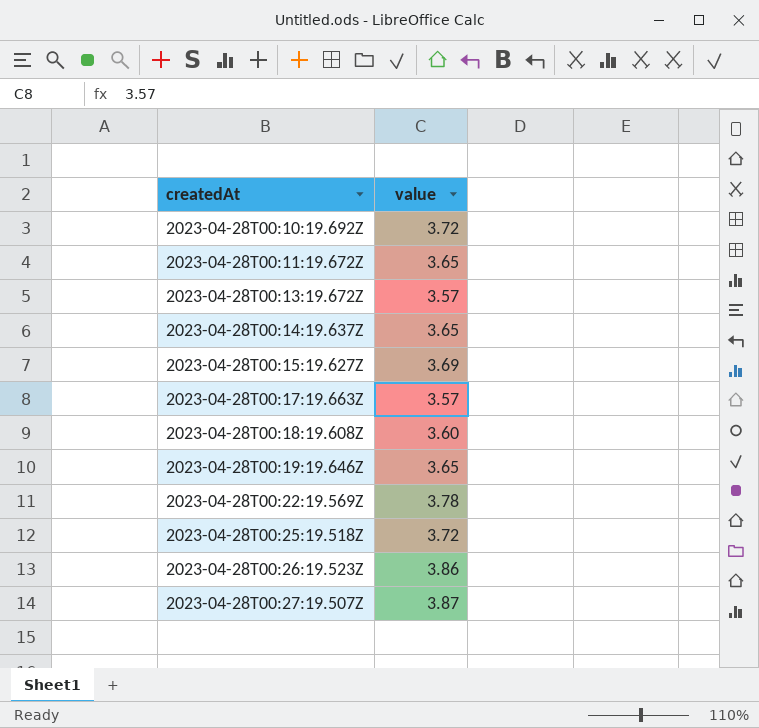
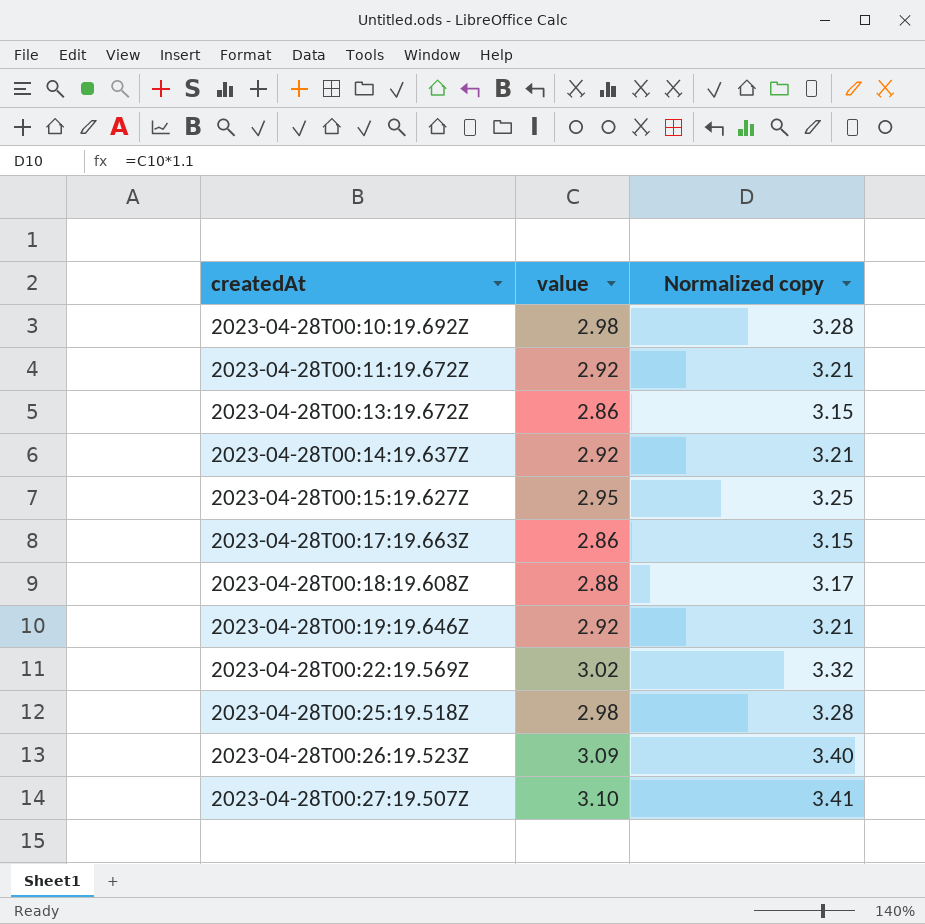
column Normalized copy | formula: none -> [value] * 1.1
2023-04-28T00:10:19.692Z | value: 3.72 -> 2.98
2023-04-28T00:11:19.672Z | value: 3.65 -> 2.92
2023-04-28T00:13:19.672Z | value: 3.57 -> 2.86
2023-04-28T00:14:19.637Z | value: 3.65 -> 2.92
2023-04-28T00:15:19.627Z | value: 3.69 -> 2.95
2023-04-28T00:17:19.663Z | value: 3.57 -> 2.86
2023-04-28T00:18:19.608Z | value: 3.60 -> 2.88
2023-04-28T00:19:19.646Z | value: 3.65 -> 2.92
2023-04-28T00:22:19.569Z | value: 3.78 -> 3.02
2023-04-28T00:25:19.518Z | value: 3.72 -> 2.98
2023-04-28T00:26:19.523Z | value: 3.86 -> 3.09
2023-04-28T00:27:19.507Z | value: 3.87 -> 3.10

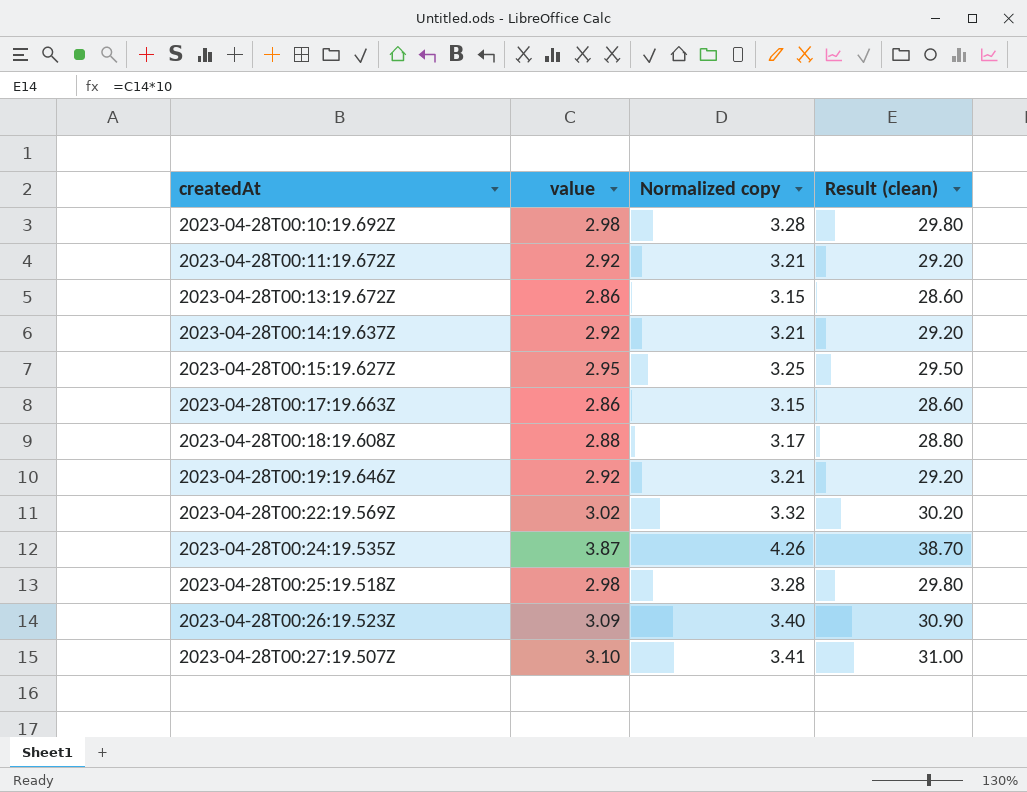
column Result (clean) | formula: none -> [value] * 10
row 2023-04-28T00:24:19.535Z: none -> 3.87 | 4.26 | 38.70

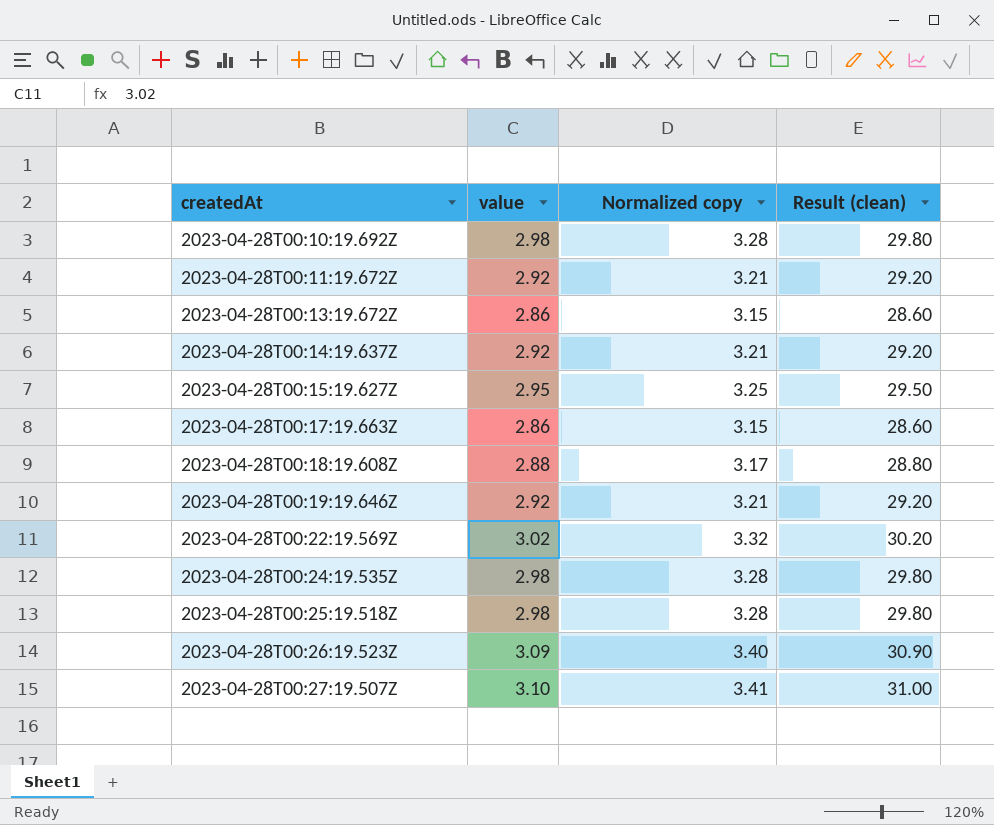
2023-04-28T00:24:19.535Z | value: 3.87 -> 2.98
2023-04-28T00:24:19.535Z | Normalized copy: 4.26 -> 3.28
2023-04-28T00:24:19.535Z | Result (clean): 38.70 -> 29.80

